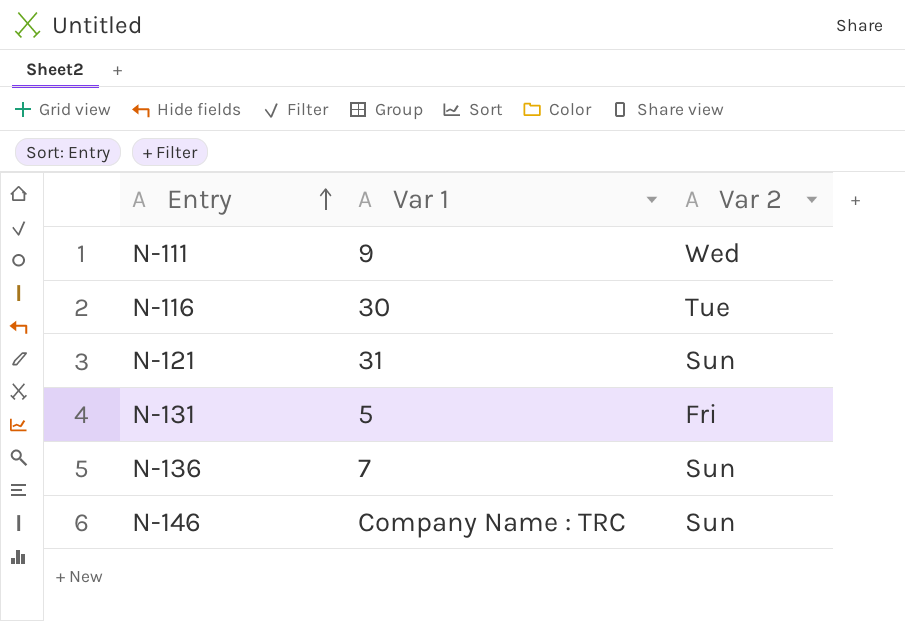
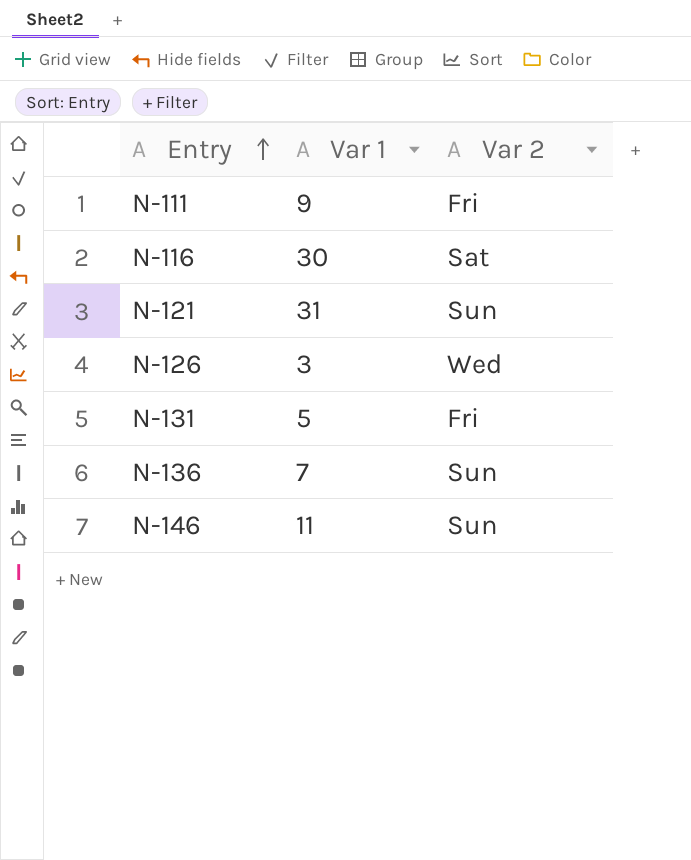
N-111 | Var 2: Wed -> Fri
N-116 | Var 2: Tue -> Sat
row N-126: none -> 3 | Wed
N-146 | Var 1: Company Name : TRC -> 11

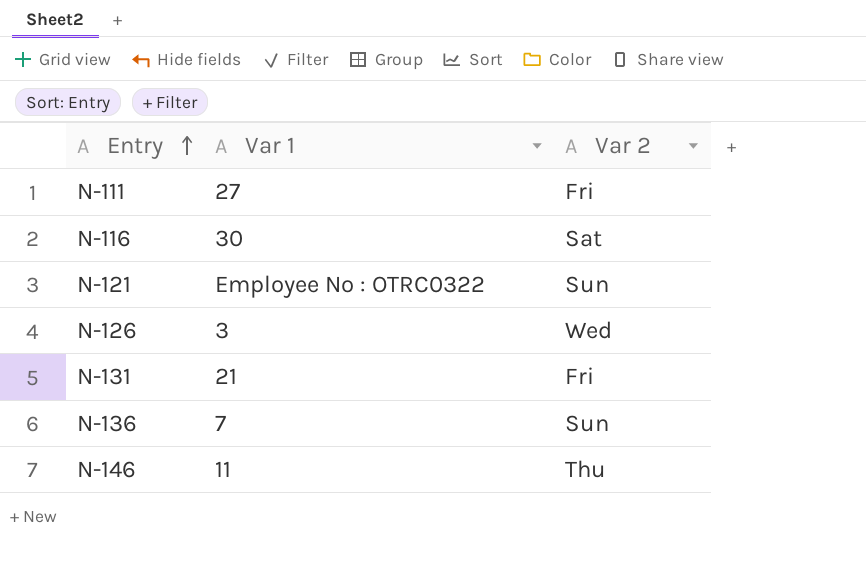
N-111 | Var 1: 9 -> 27
N-121 | Var 1: 31 -> Employee No : OTRC0322
N-131 | Var 1: 5 -> 21
N-146 | Var 2: Sun -> Thu

